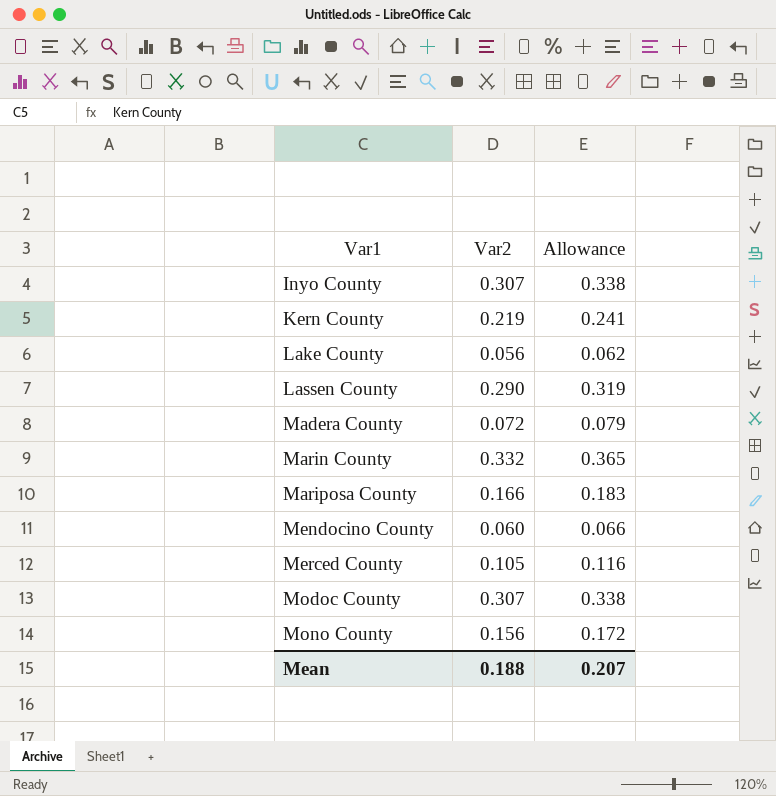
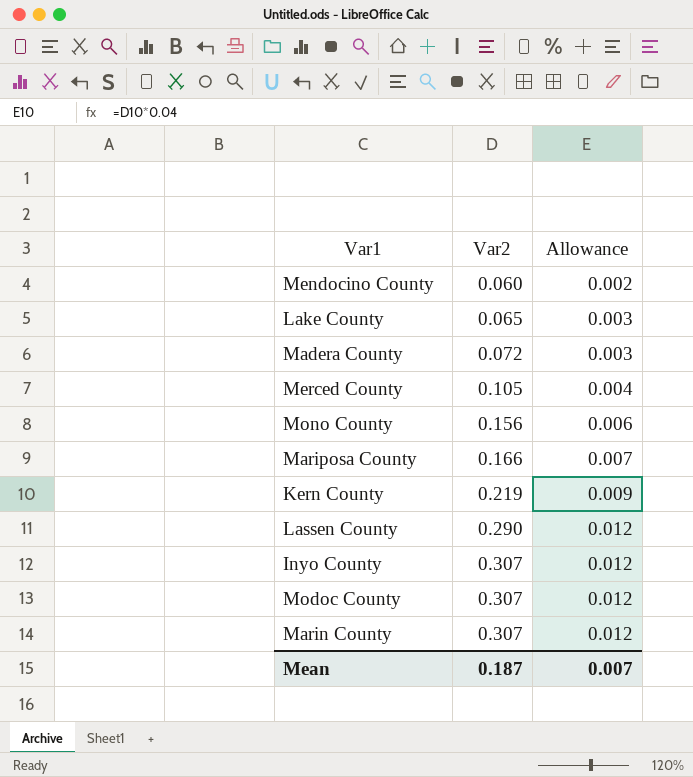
row order: Var1 ascending -> Var2 ascending
column Allowance | formula: [Var2] * 1.1 -> [Var2] * 0.04
Lake County | Var2: 0.056 -> 0.065
Marin County | Var2: 0.332 -> 0.307
Mean | Var2: 0.188 -> 0.187
Mean | Allowance: 0.207 -> 0.007

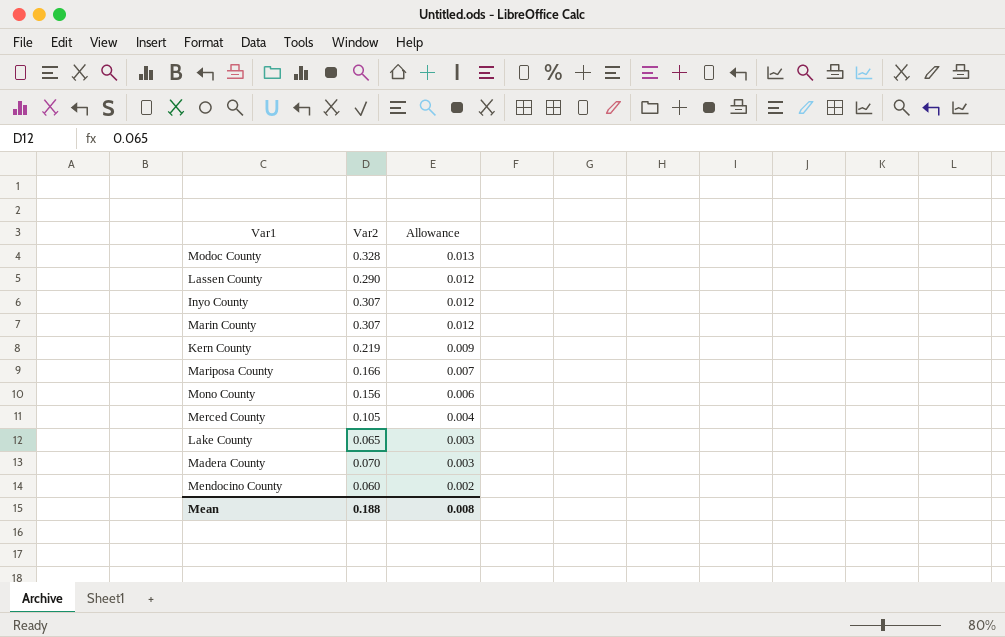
row order: Var2 ascending -> Allowance descending
Modoc County | Var2: 0.307 -> 0.328
Modoc County | Allowance: 0.012 -> 0.013
Madera County | Var2: 0.072 -> 0.070
Mean | Var2: 0.187 -> 0.188
Mean | Allowance: 0.007 -> 0.008

